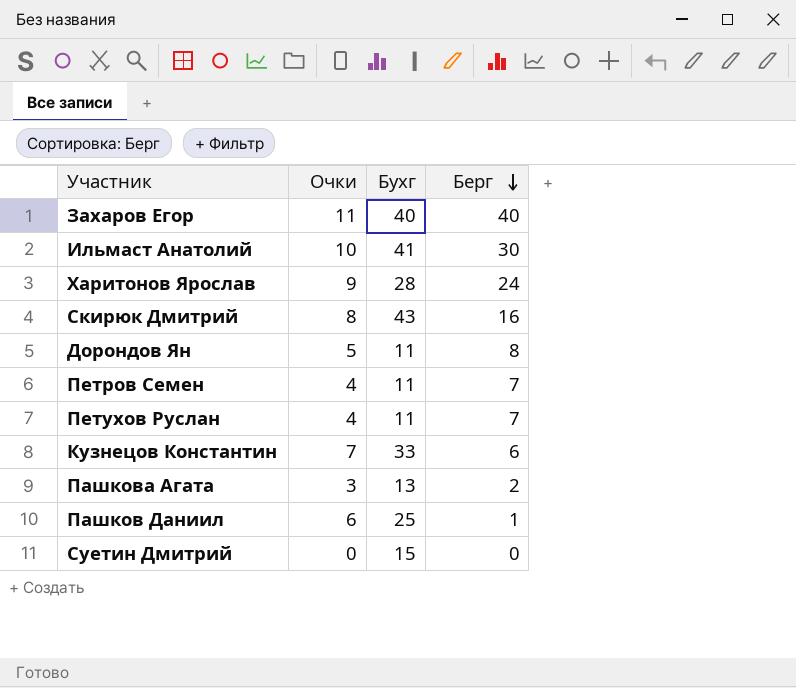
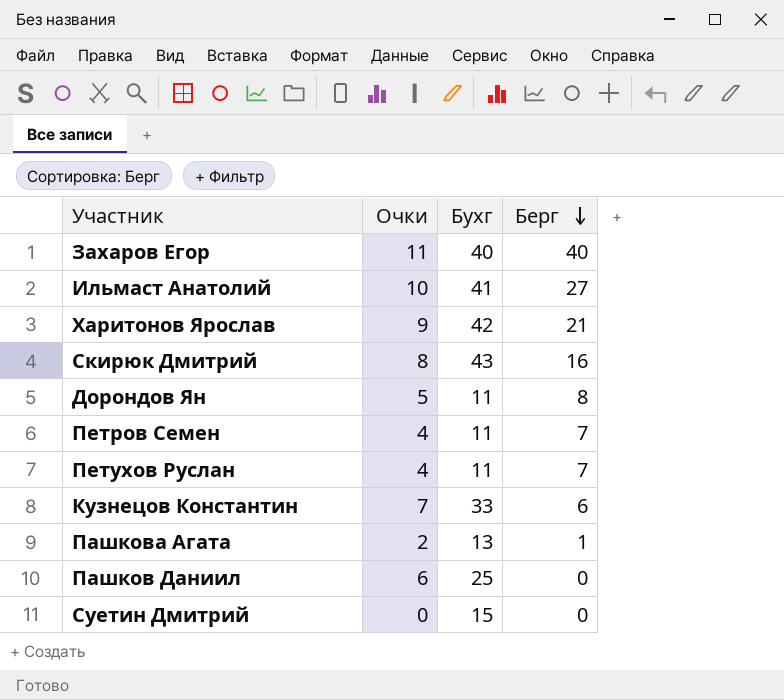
Ильмаст Анатолий | Берг: 30 -> 27
Харитонов Ярослав | Бухг: 28 -> 42
Харитонов Ярослав | Берг: 24 -> 21
Пашкова Агата | Очки: 3 -> 2
Пашкова Агата | Берг: 2 -> 1
Пашков Даниил | Берг: 1 -> 0

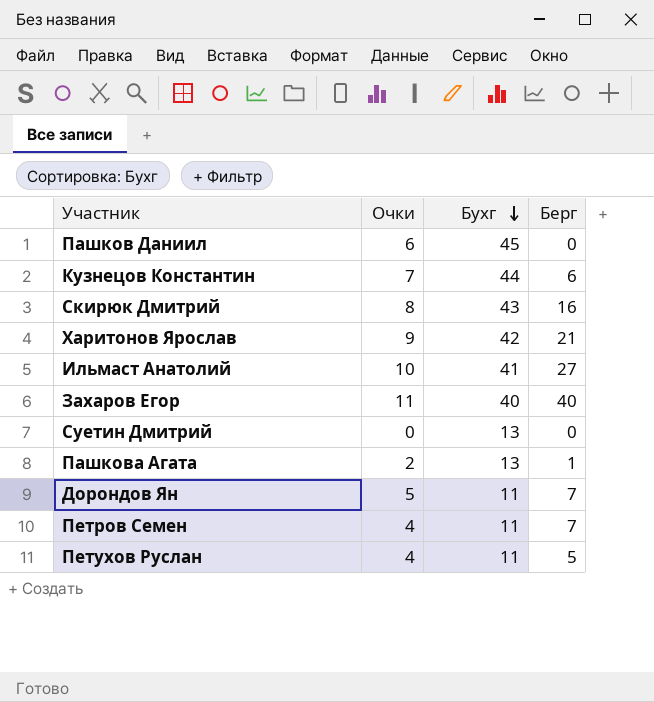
row order: Берг descending -> Бухг descending
Пашков Даниил | Бухг: 25 -> 45
Кузнецов Константин | Бухг: 33 -> 44
Суетин Дмитрий | Бухг: 15 -> 13
Дорондов Ян | Берг: 8 -> 7
Петухов Руслан | Берг: 7 -> 5

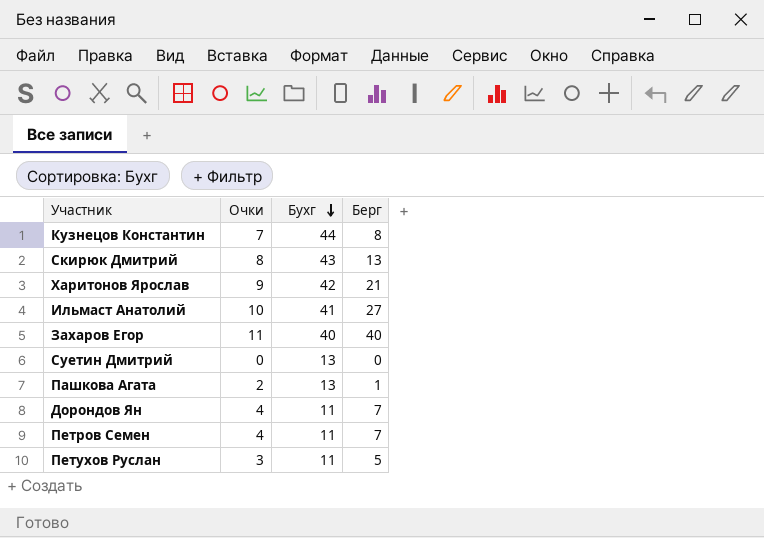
row Пашков Даниил: 6 | 45 | 0 -> none
Кузнецов Константин | Берг: 6 -> 8
Скирюк Дмитрий | Берг: 16 -> 13
Дорондов Ян | Очки: 5 -> 4
Петухов Руслан | Очки: 4 -> 3

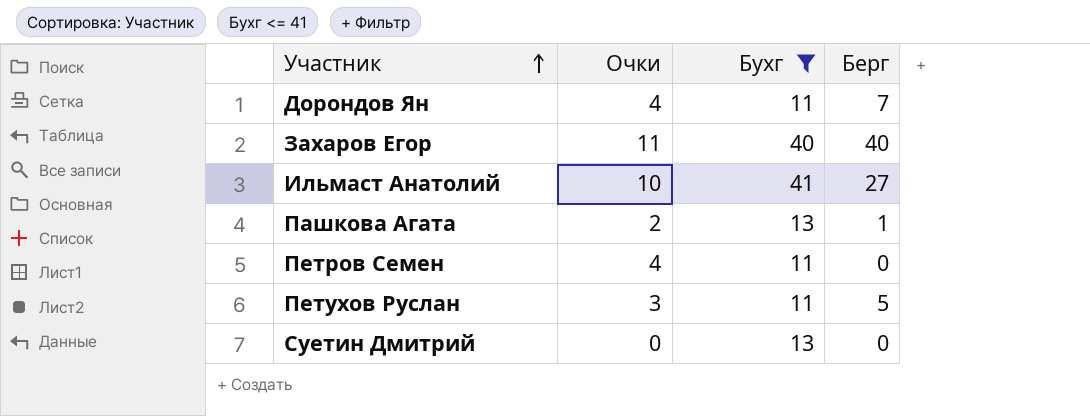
filter: none -> Бухг <= 41
row order: Бухг descending -> Участник ascending
Петров Семен | Берг: 7 -> 0

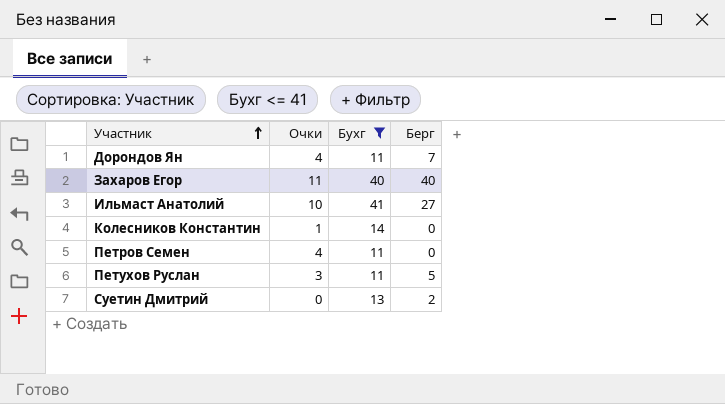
row Пашкова Агата: 2 | 13 | 1 -> none
row Колесников Константин: none -> 1 | 14 | 0
Суетин Дмитрий | Берг: 0 -> 2

